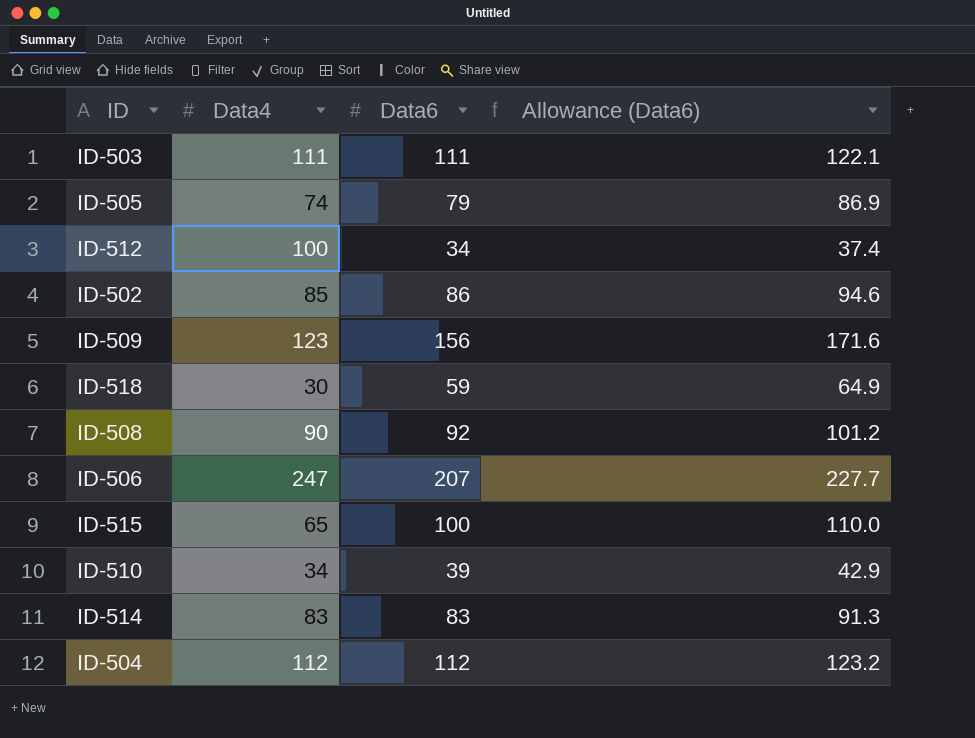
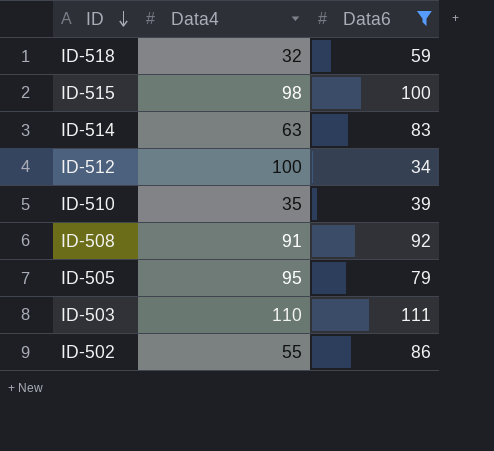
filter: none -> Data6 <= 111
row order: none -> ID descending
column Allowance (Data6) | formula: [Data6] * 1.1 -> none
ID-518 | Data4: 30 -> 32
ID-515 | Data4: 65 -> 98
ID-514 | Data4: 83 -> 63
ID-510 | Data4: 34 -> 35
ID-508 | Data4: 90 -> 91
ID-505 | Data4: 74 -> 95
ID-503 | Data4: 111 -> 110
ID-502 | Data4: 85 -> 55

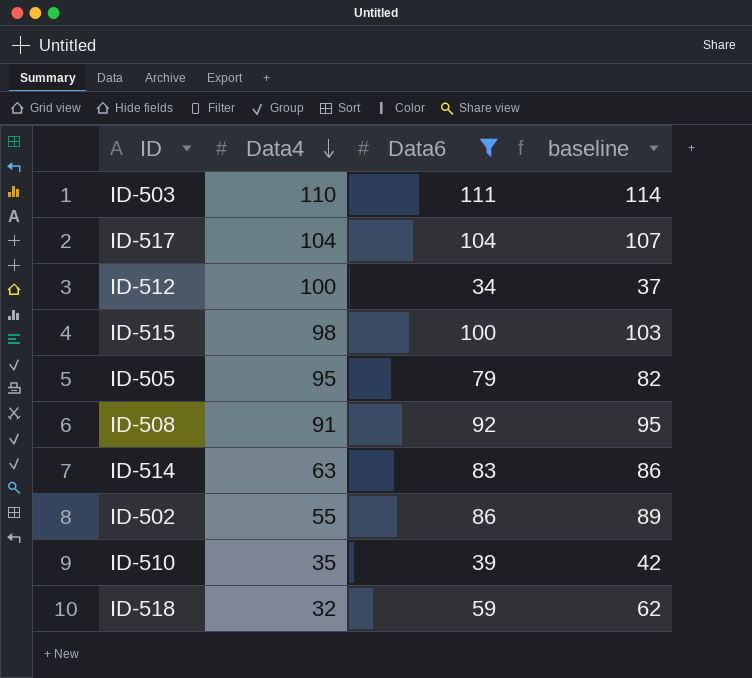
row order: ID descending -> Data4 descending
column baseline | formula: none -> [Data6] + 3
row ID-517: none -> 104 | 104 | 107

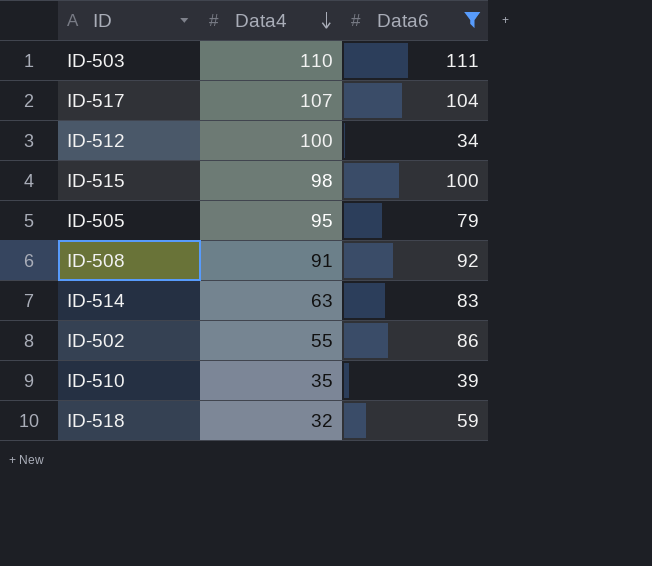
column baseline | formula: [Data6] + 3 -> none
ID-517 | Data4: 104 -> 107

